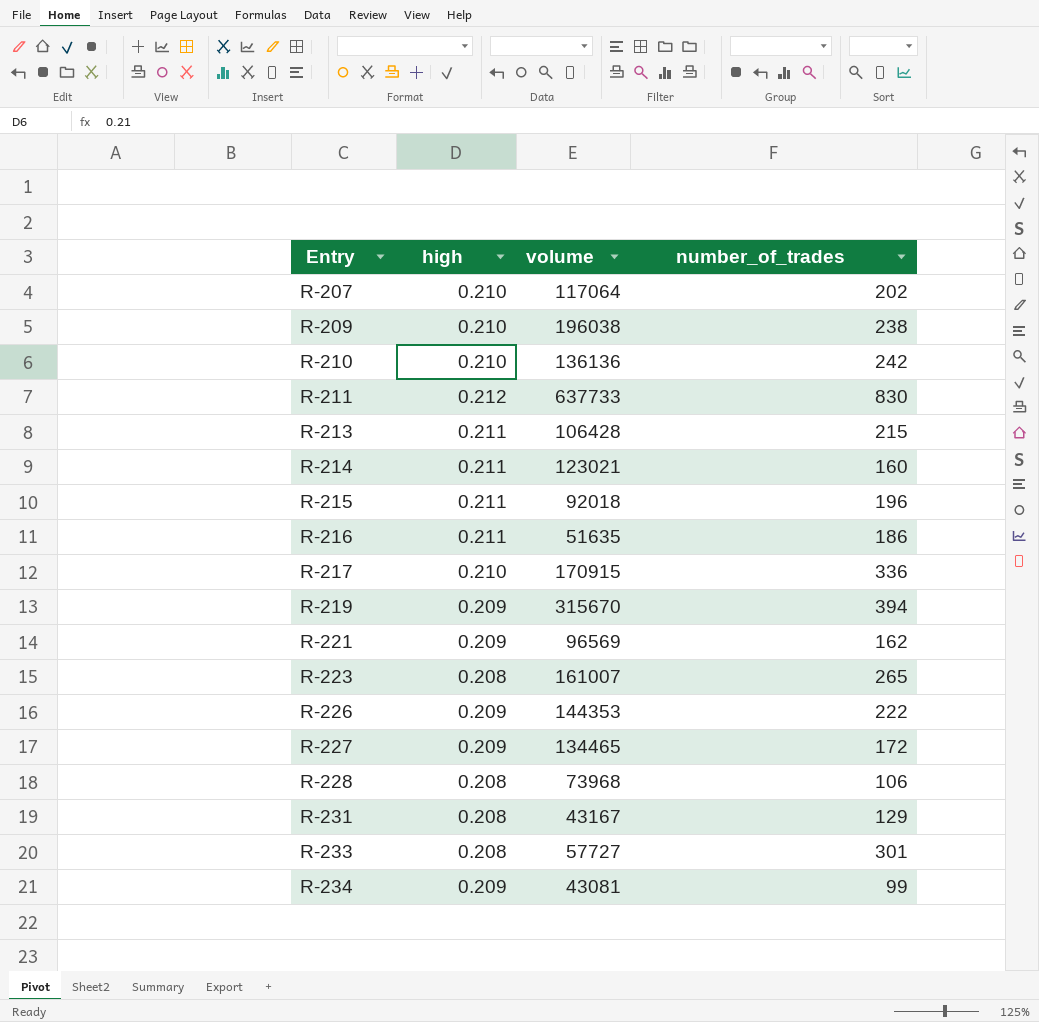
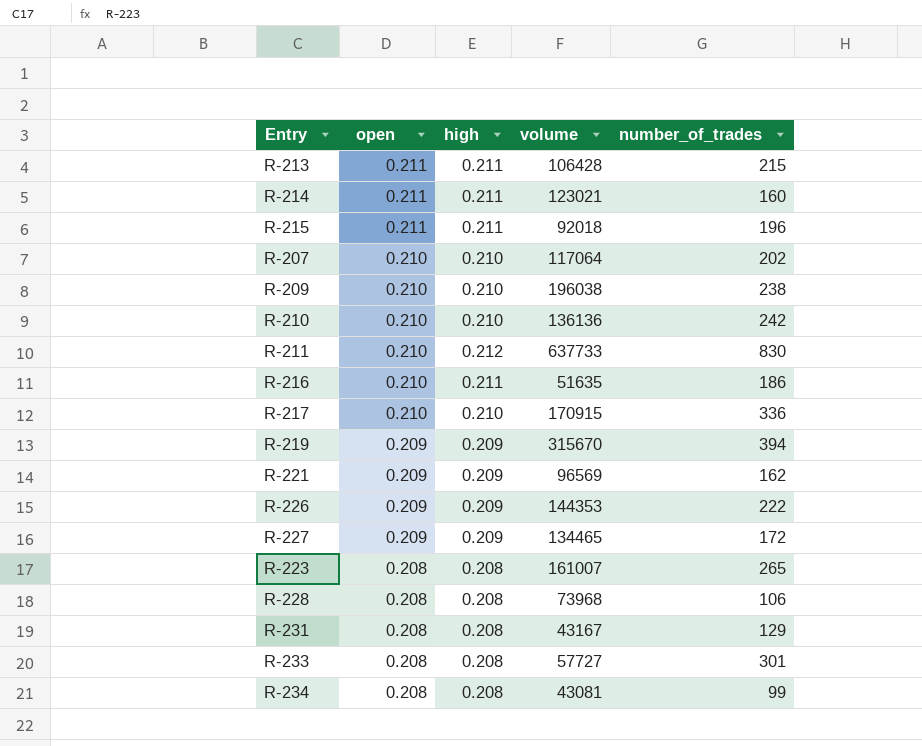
row order: Entry ascending -> open descending
column open | position: none -> 2
R-234 | high: 0.209 -> 0.208

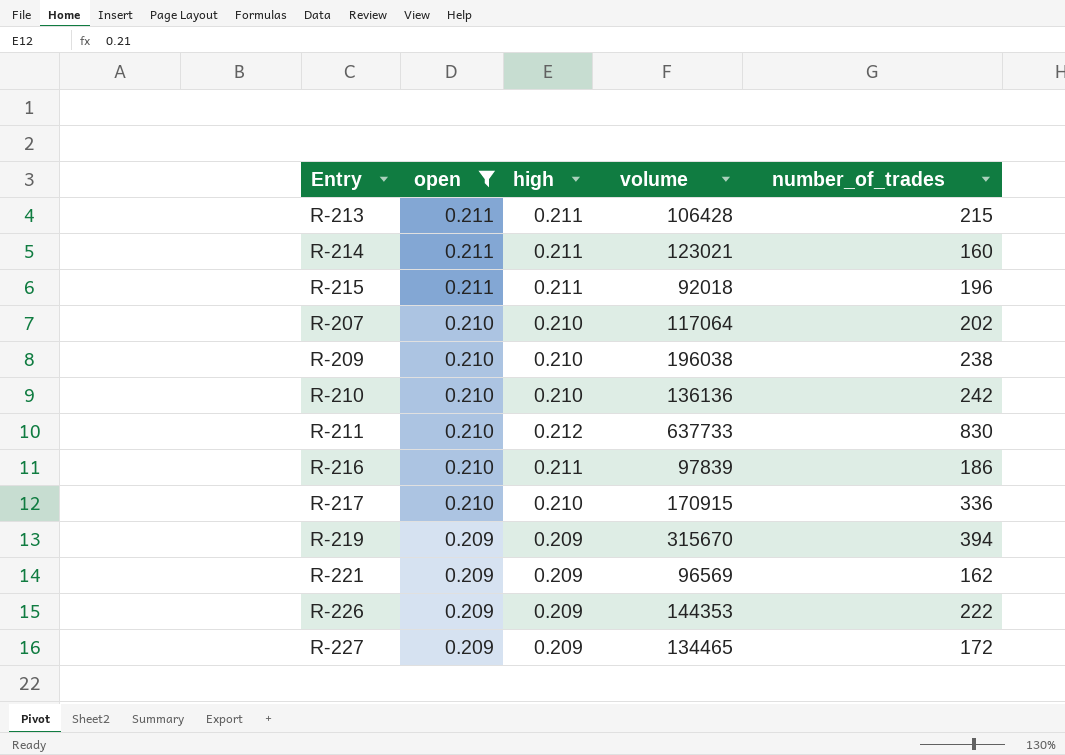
filter: none -> open != 0.208
R-216 | volume: 51635 -> 97839

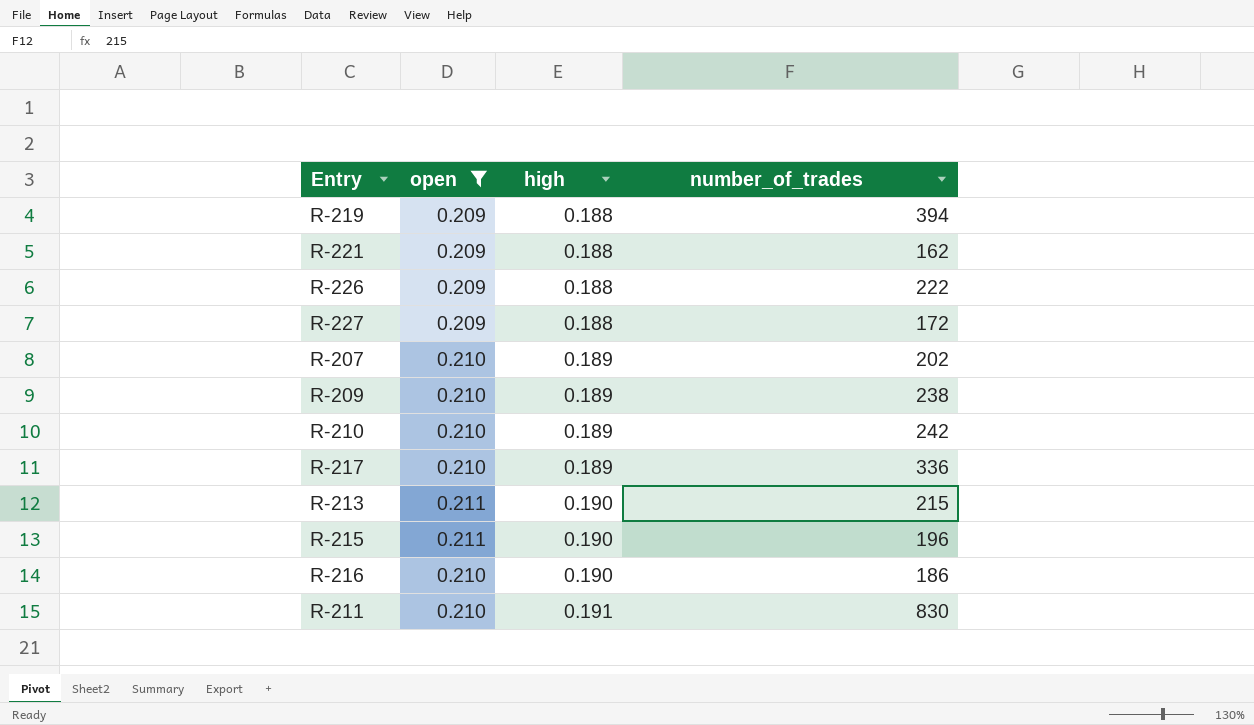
row order: open descending -> high ascending
column volume | position: 4 -> none
row R-214: 0.211 | 0.211 | 123021 | 160 -> none
R-219 | high: 0.209 -> 0.188
R-221 | high: 0.209 -> 0.188
R-226 | high: 0.209 -> 0.188
R-227 | high: 0.209 -> 0.188
R-207 | high: 0.210 -> 0.189
R-209 | high: 0.210 -> 0.189
R-210 | high: 0.210 -> 0.189
R-217 | high: 0.210 -> 0.189
R-213 | high: 0.211 -> 0.190
R-215 | high: 0.211 -> 0.190
R-216 | high: 0.211 -> 0.190
R-211 | high: 0.212 -> 0.191

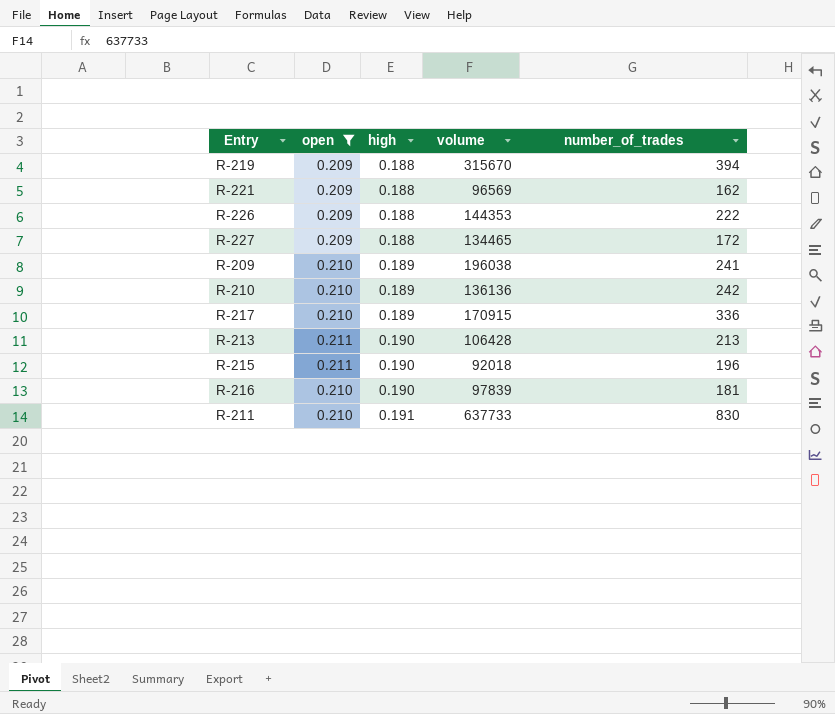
column volume | position: none -> 4
row R-207: 0.210 | 0.189 | 202 -> none
R-209 | number_of_trades: 238 -> 241
R-213 | number_of_trades: 215 -> 213
R-216 | number_of_trades: 186 -> 181

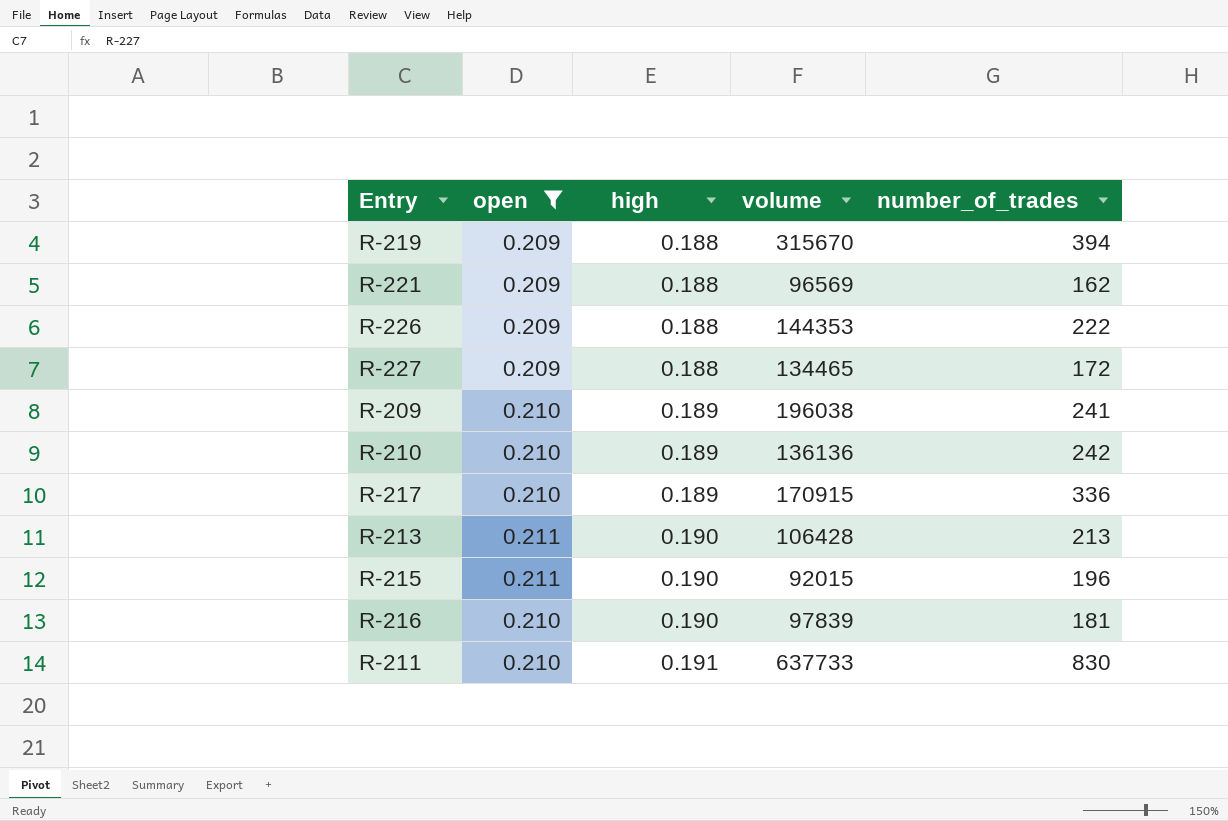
R-215 | volume: 92018 -> 92015

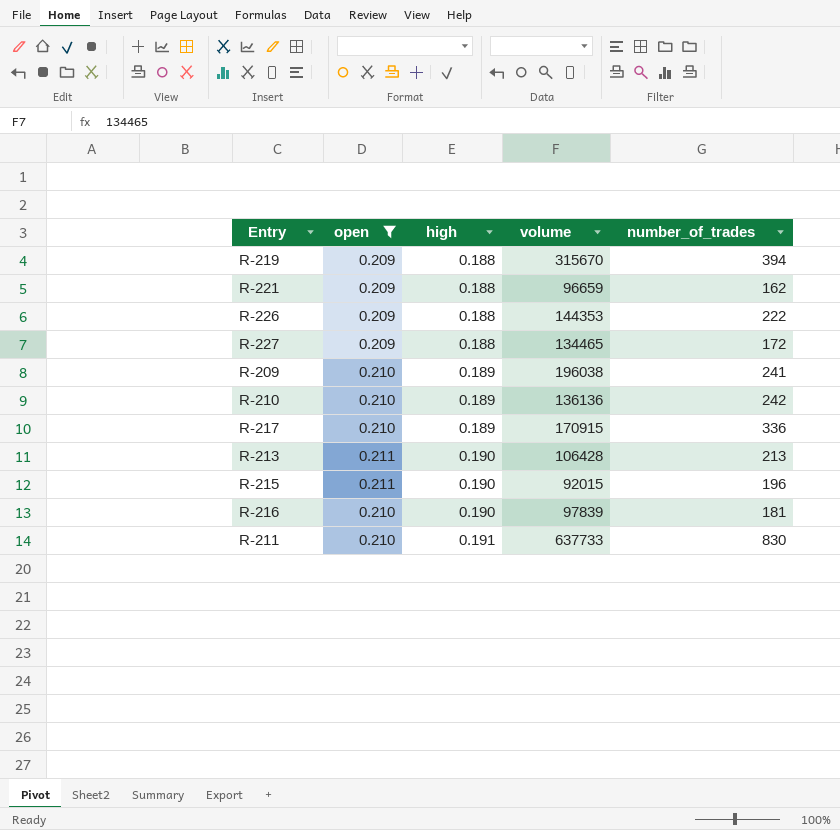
R-221 | volume: 96569 -> 96659

